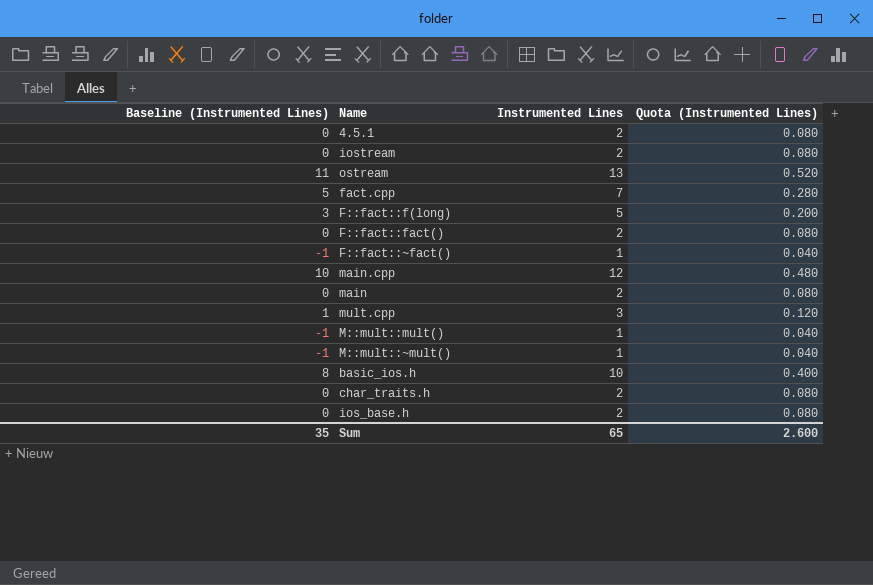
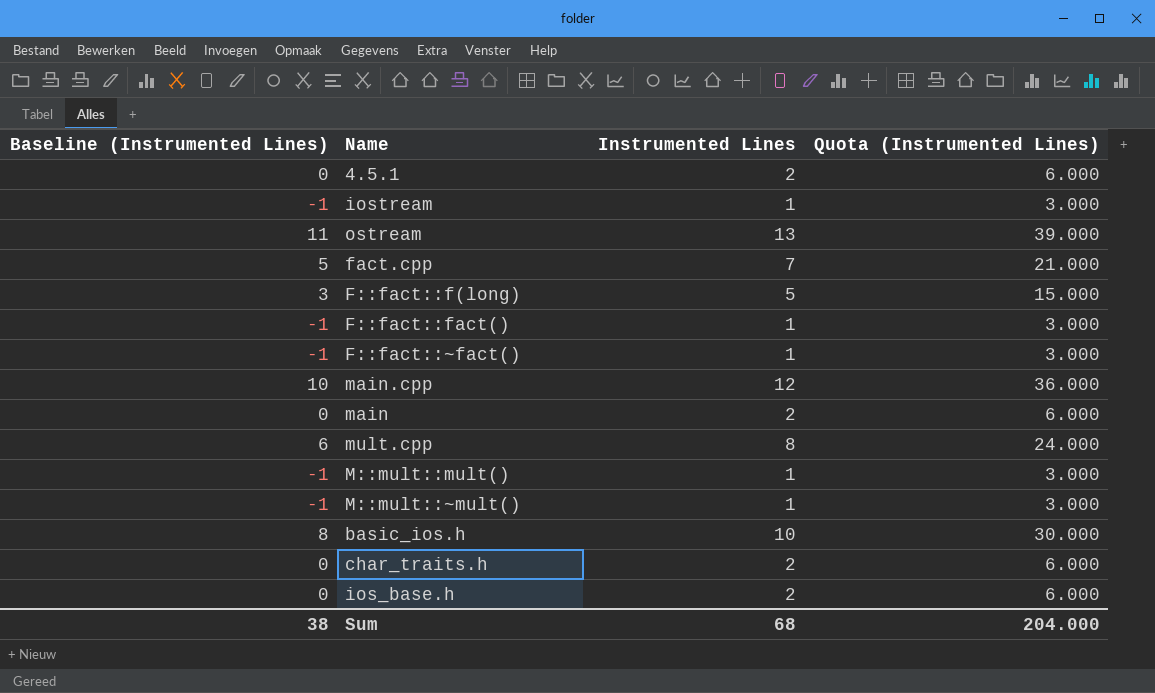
column Quota (Instrumented Lines) | formula: [Instrumented Lines] * 0.04 -> [Instrumented Lines] * 3
iostream | Baseline (Instrumented Lines): 0 -> -1
iostream | Instrumented Lines: 2 -> 1
F::fact::fact() | Baseline (Instrumented Lines): 0 -> -1
F::fact::fact() | Instrumented Lines: 2 -> 1
mult.cpp | Baseline (Instrumented Lines): 1 -> 6
mult.cpp | Instrumented Lines: 3 -> 8
Sum | Baseline (Instrumented Lines): 35 -> 38
Sum | Instrumented Lines: 65 -> 68
Sum | Quota (Instrumented Lines): 2.600 -> 204.000

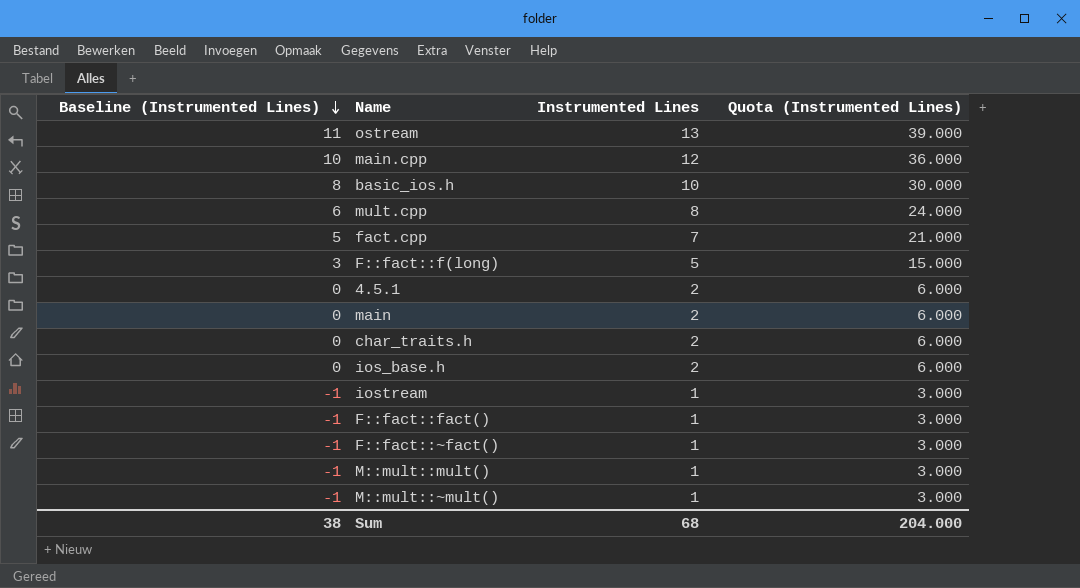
row order: none -> Baseline (Instrumented Lines) descending

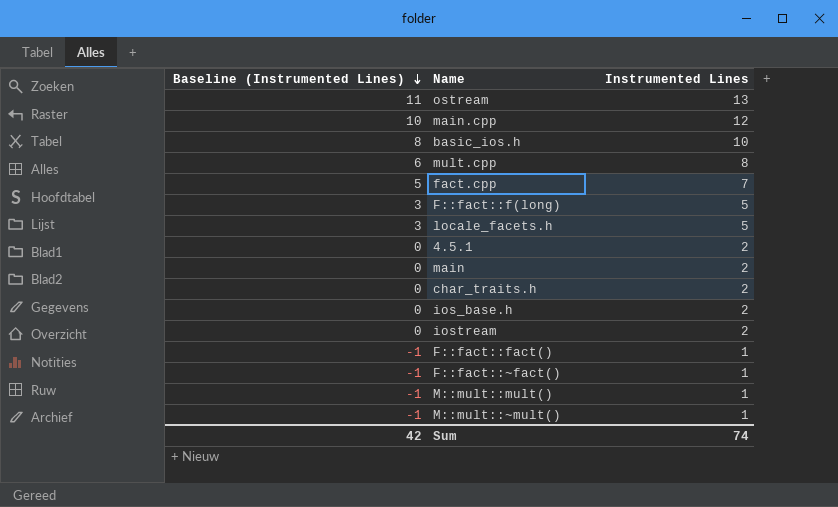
column Quota (Instrumented Lines) | formula: [Instrumented Lines] * 3 -> none
row locale_facets.h: none -> 3 | 5
iostream | Baseline (Instrumented Lines): -1 -> 0
iostream | Instrumented Lines: 1 -> 2
Sum | Baseline (Instrumented Lines): 38 -> 42
Sum | Instrumented Lines: 68 -> 74

